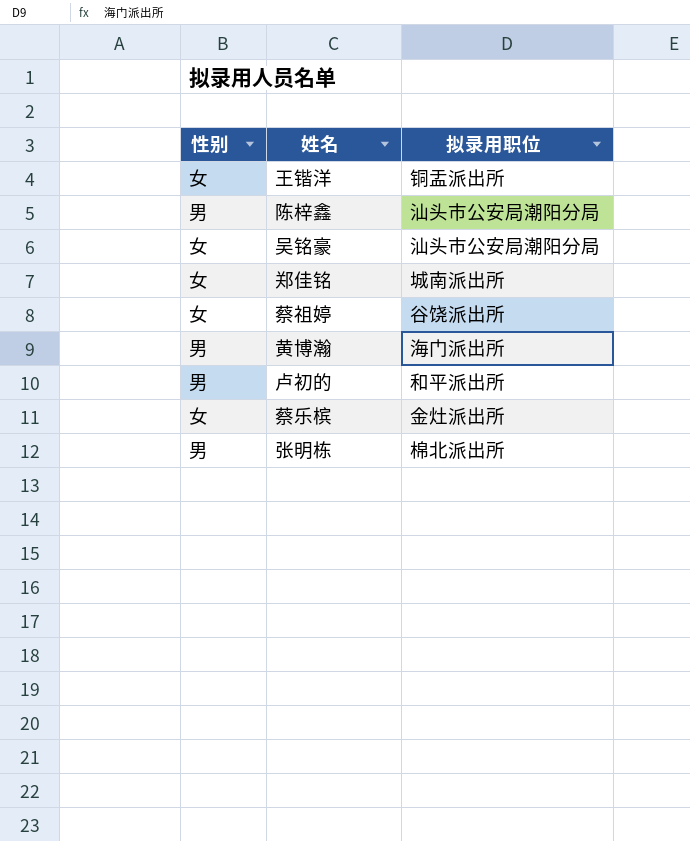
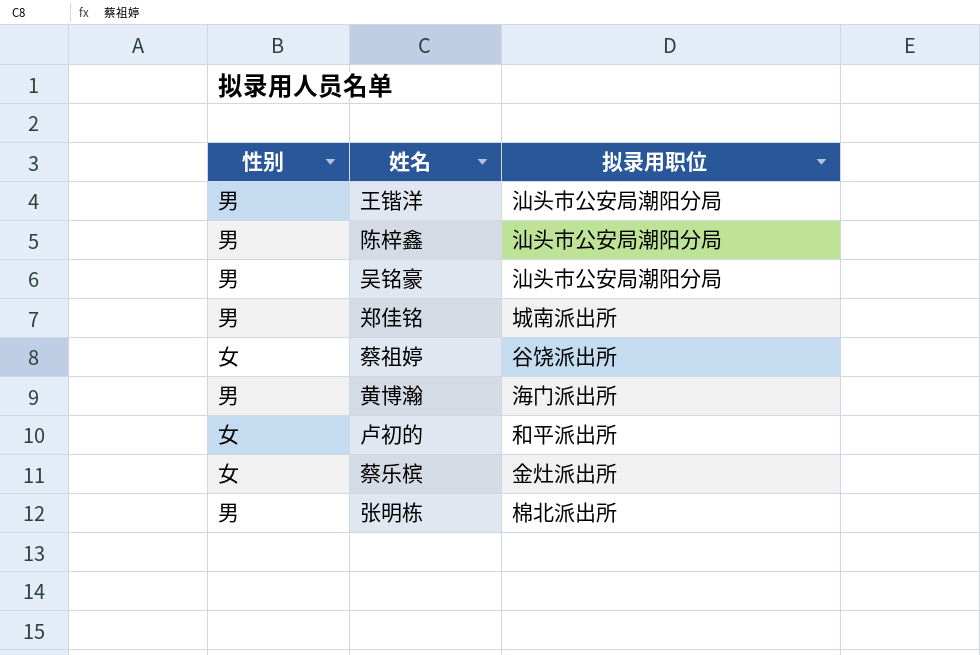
王锴洋 | 性别: 女 -> 男
王锴洋 | 拟录用职位: 铜盂派出所 -> 汕头市公安局潮阳分局
吴铭豪 | 性别: 女 -> 男
郑佳铭 | 性别: 女 -> 男
卢初的 | 性别: 男 -> 女

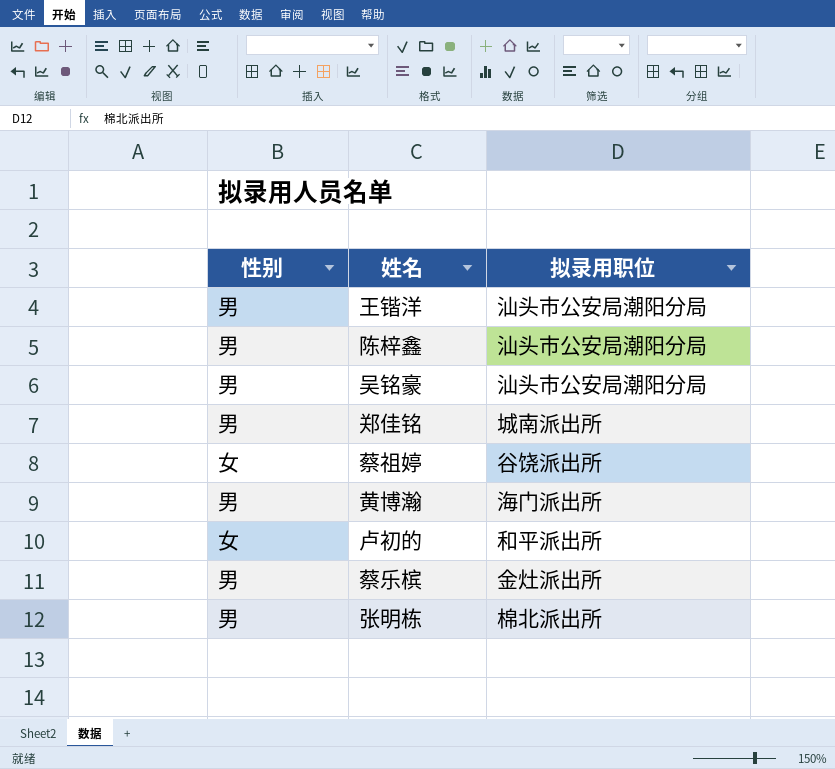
蔡乐槟 | 性别: 女 -> 男

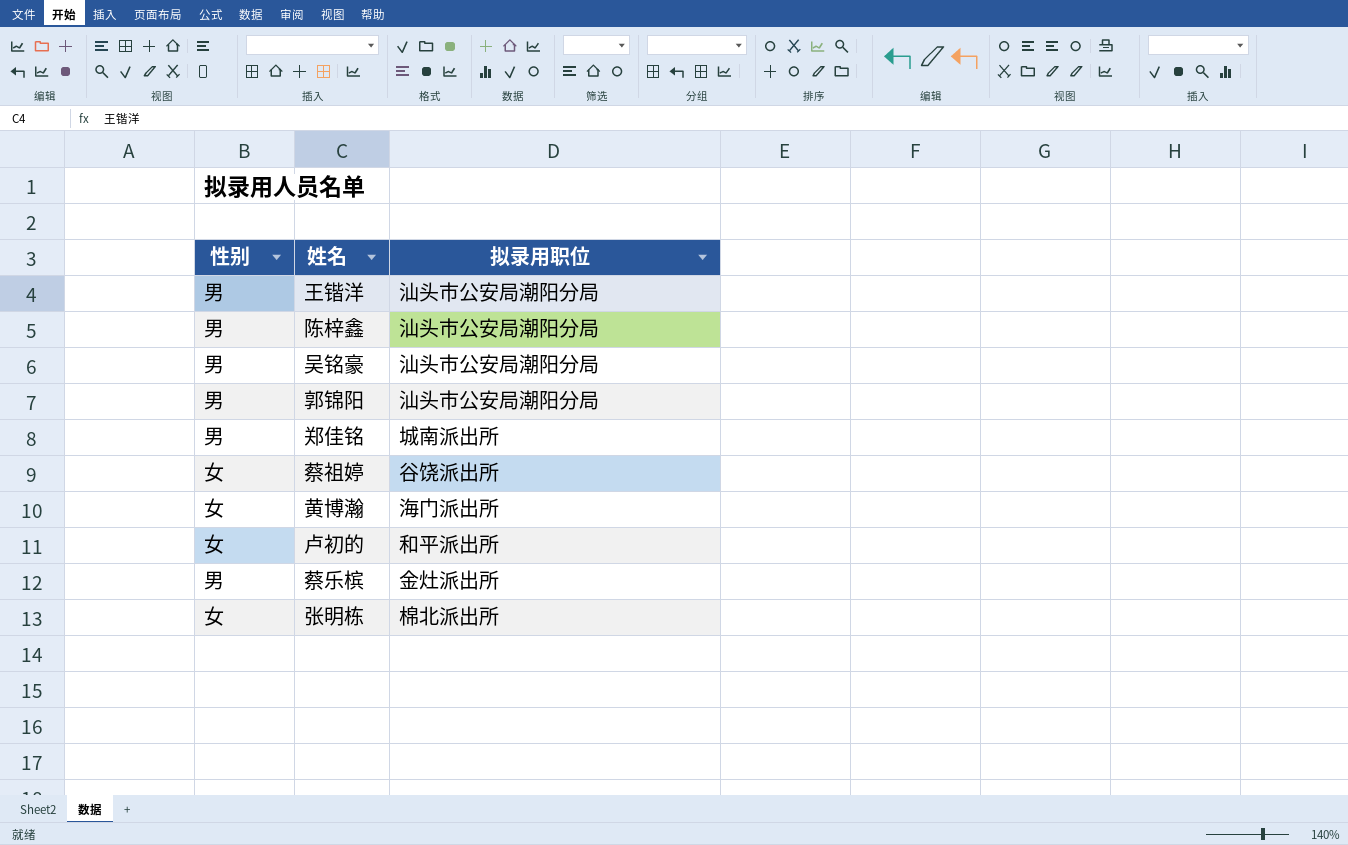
row 郭锦阳: none -> 男 | 汕头市公安局潮阳分局
黄博瀚 | 性别: 男 -> 女
张明栋 | 性别: 男 -> 女

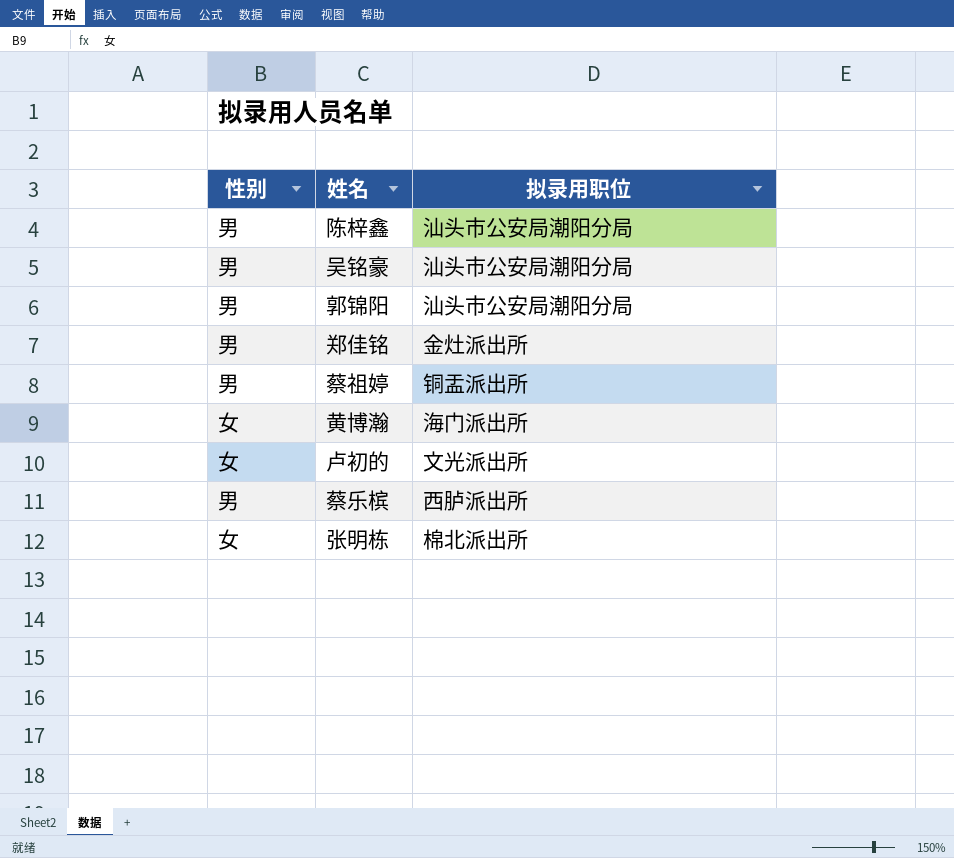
row 王锴洋: 男 | 汕头市公安局潮阳分局 -> none
郑佳铭 | 拟录用职位: 城南派出所 -> 金灶派出所
蔡祖婷 | 性别: 女 -> 男
蔡祖婷 | 拟录用职位: 谷饶派出所 -> 铜盂派出所
卢初的 | 拟录用职位: 和平派出所 -> 文光派出所
蔡乐槟 | 拟录用职位: 金灶派出所 -> 西胪派出所

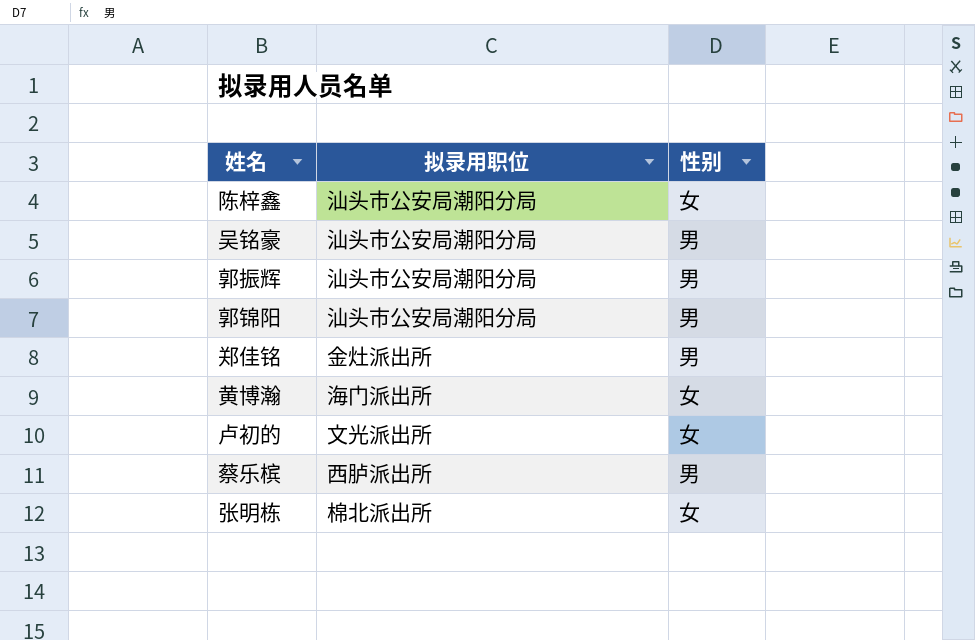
column 性别 | position: 1 -> 3
row 蔡祖婷: 男 | 铜盂派出所 -> none
陈梓鑫 | 性别: 男 -> 女
row 郭振辉: none -> 汕头市公安局潮阳分局 | 男

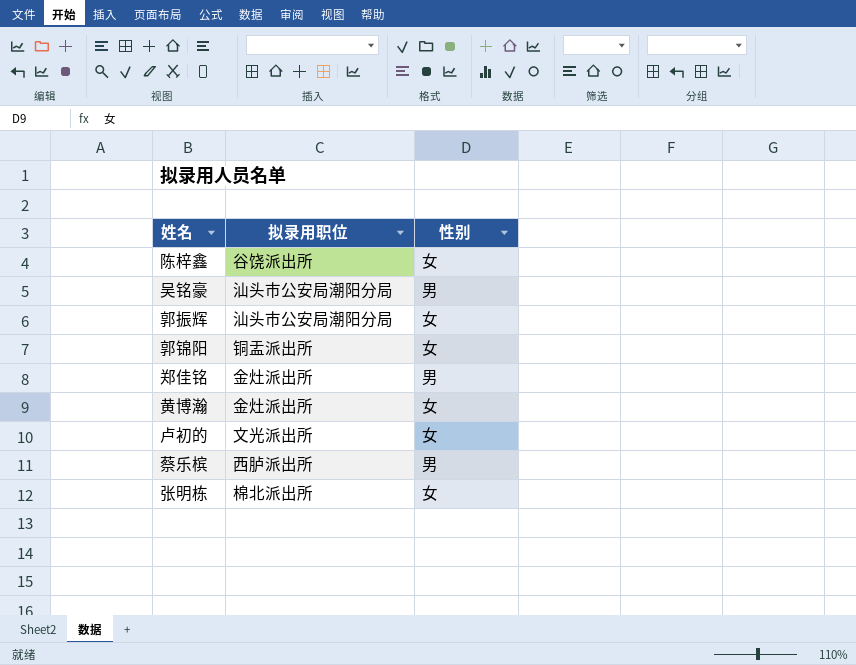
陈梓鑫 | 拟录用职位: 汕头市公安局潮阳分局 -> 谷饶派出所
郭振辉 | 性别: 男 -> 女
郭锦阳 | 拟录用职位: 汕头市公安局潮阳分局 -> 铜盂派出所
郭锦阳 | 性别: 男 -> 女
黄博瀚 | 拟录用职位: 海门派出所 -> 金灶派出所

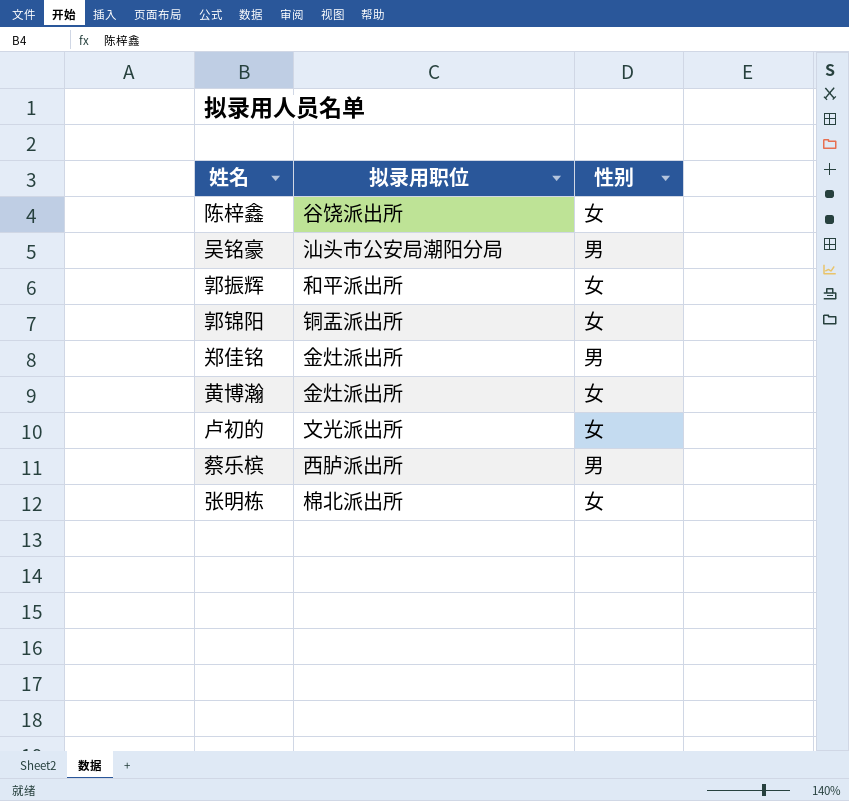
郭振辉 | 拟录用职位: 汕头市公安局潮阳分局 -> 和平派出所

